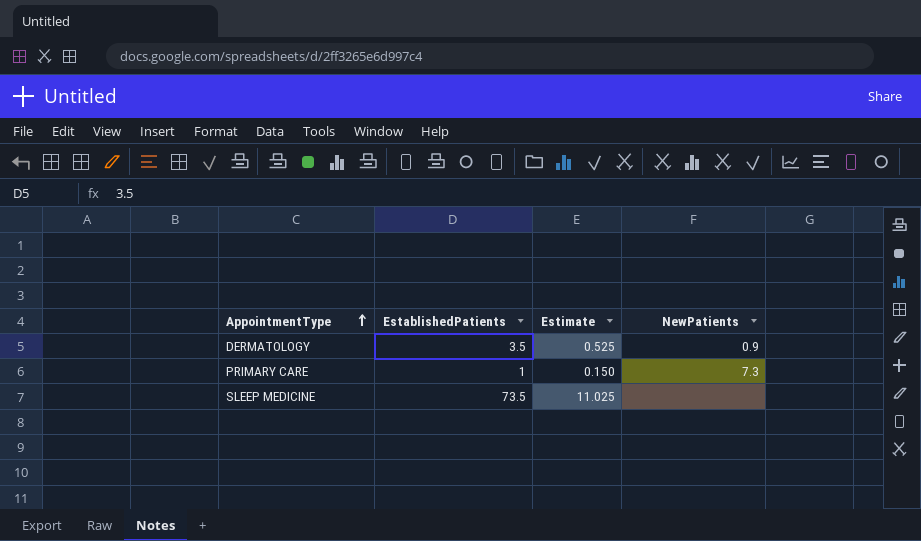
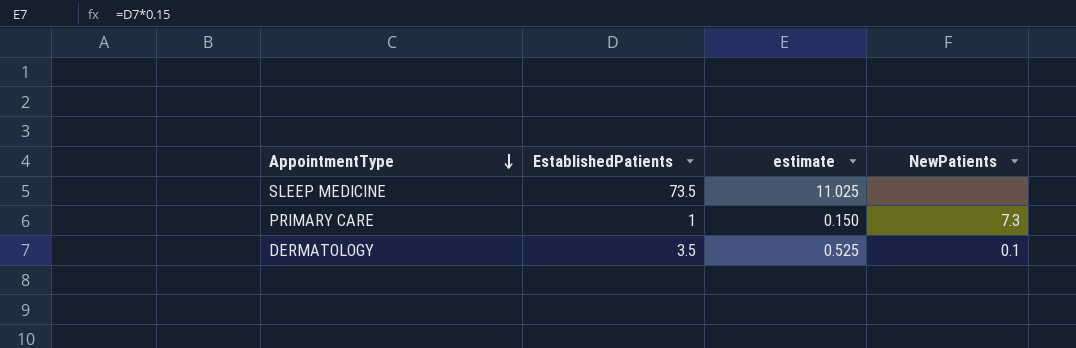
row order: AppointmentType ascending -> AppointmentType descending
column name: Estimate -> estimate
DERMATOLOGY | NewPatients: 0.9 -> 0.1

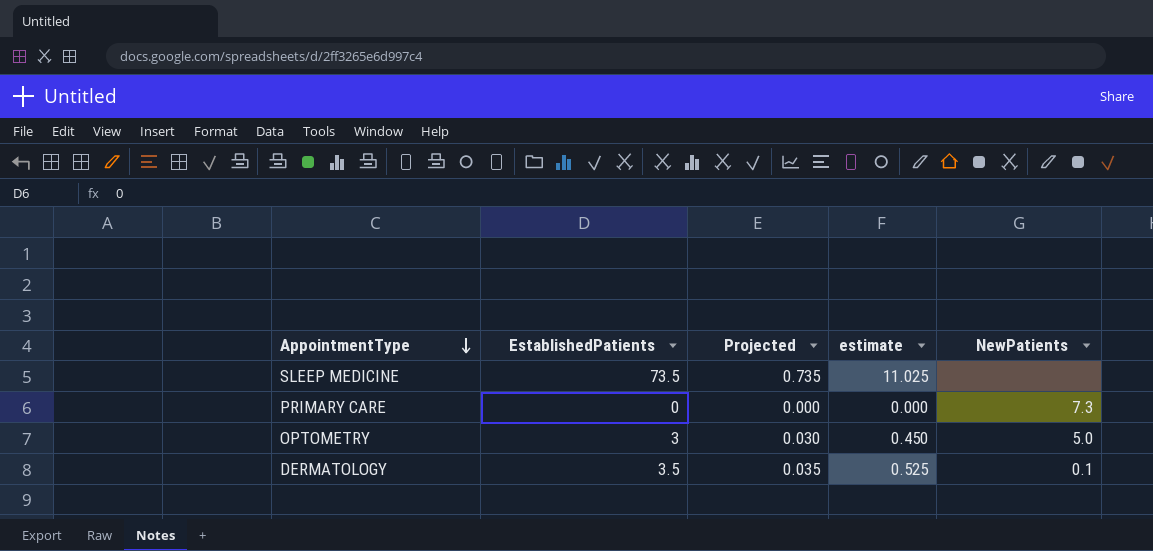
column Projected | formula: none -> [EstablishedPatients] * 0.01
PRIMARY CARE | EstablishedPatients: 1 -> 0
PRIMARY CARE | estimate: 0.150 -> 0.000
row OPTOMETRY: none -> 3 | 0.030 | 0.450 | 5.0

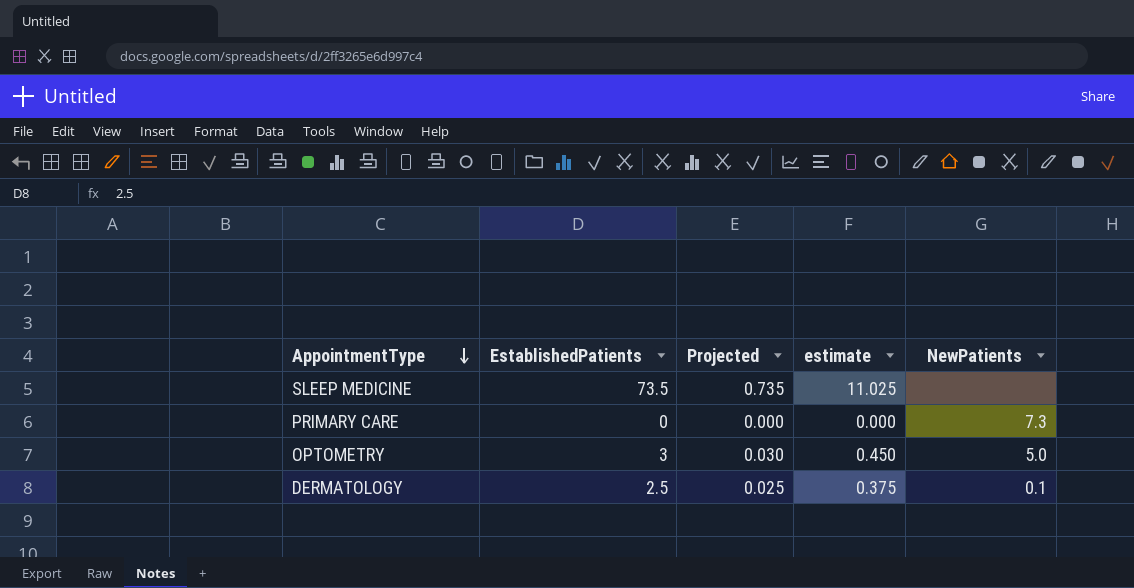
DERMATOLOGY | EstablishedPatients: 3.5 -> 2.5
DERMATOLOGY | Projected: 0.035 -> 0.025
DERMATOLOGY | estimate: 0.525 -> 0.375

